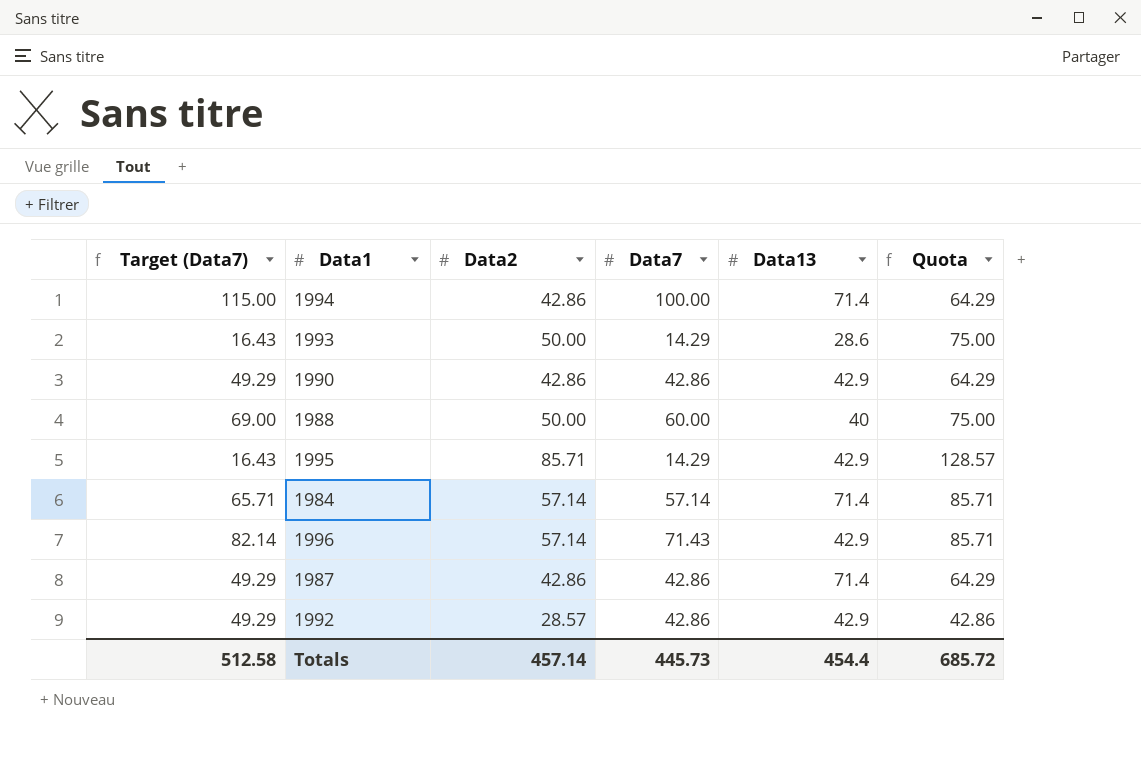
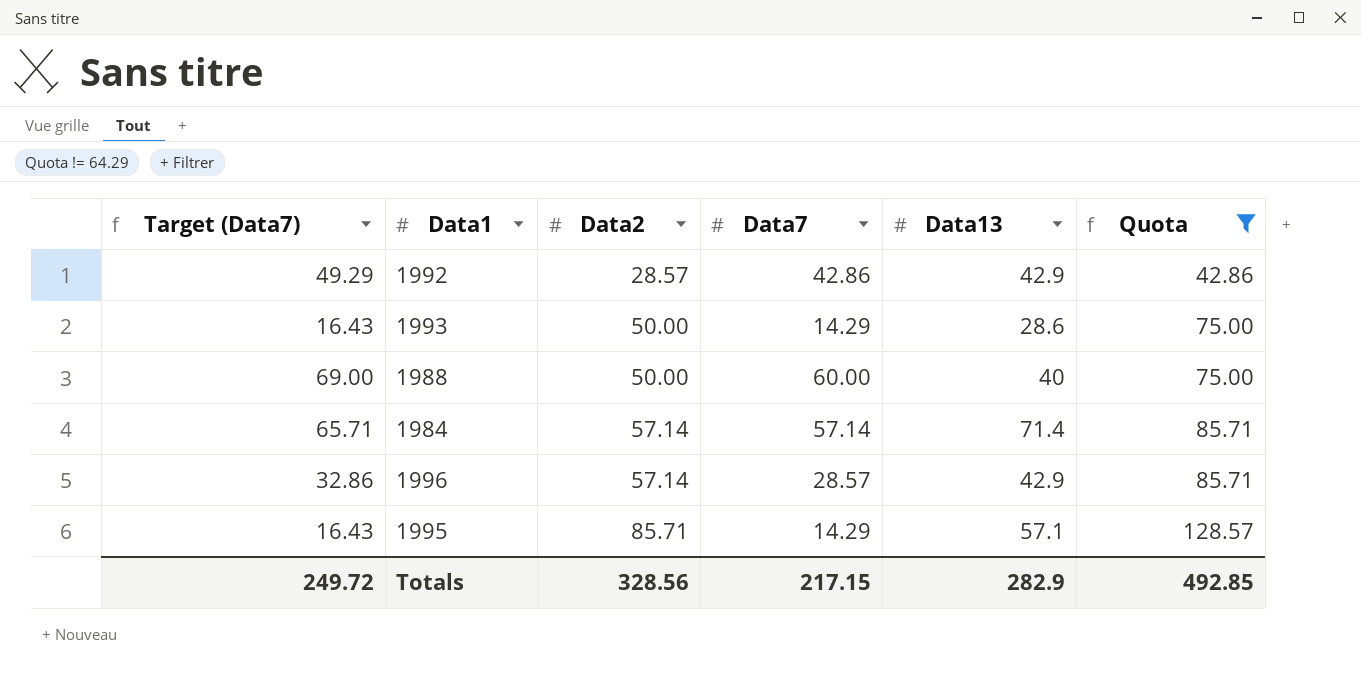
filter: none -> Quota != 64.29
row order: none -> Data2 ascending
1996 | Target (Data7): 82.14 -> 32.86
1996 | Data7: 71.43 -> 28.57
1995 | Data13: 42.9 -> 57.1
Totals | Target (Data7): 512.58 -> 249.72
Totals | Data2: 457.14 -> 328.56
Totals | Data7: 445.73 -> 217.15
Totals | Data13: 454.4 -> 282.9
Totals | Quota: 685.72 -> 492.85

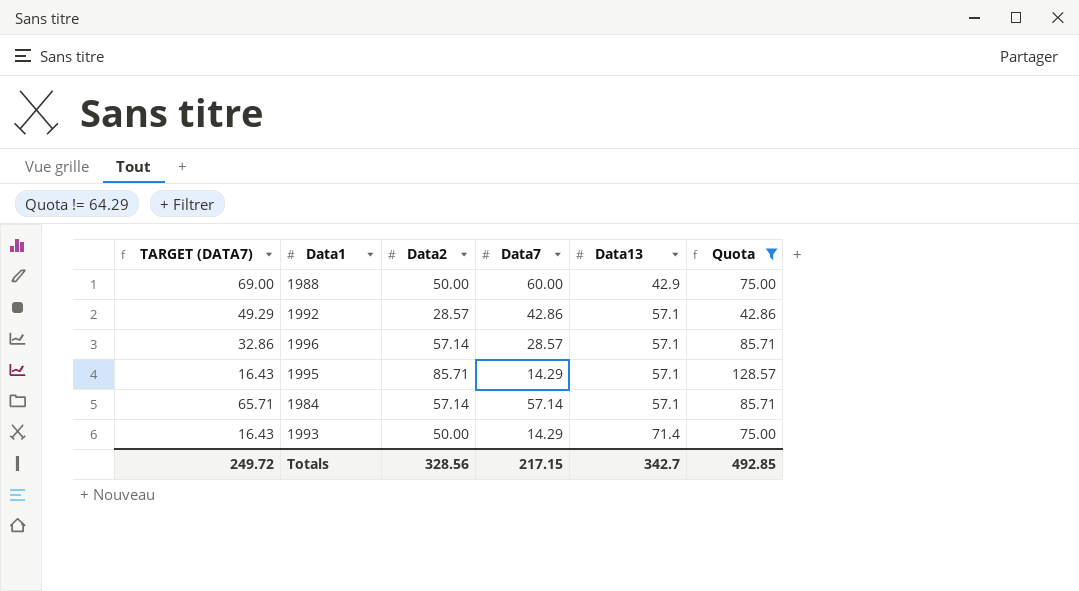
row order: Data2 ascending -> Data13 ascending
column name: Target (Data7) -> TARGET (DATA7)
1988 | Data13: 40 -> 42.9
1992 | Data13: 42.9 -> 57.1
1996 | Data13: 42.9 -> 57.1
1984 | Data13: 71.4 -> 57.1
1993 | Data13: 28.6 -> 71.4
Totals | Data13: 282.9 -> 342.7

